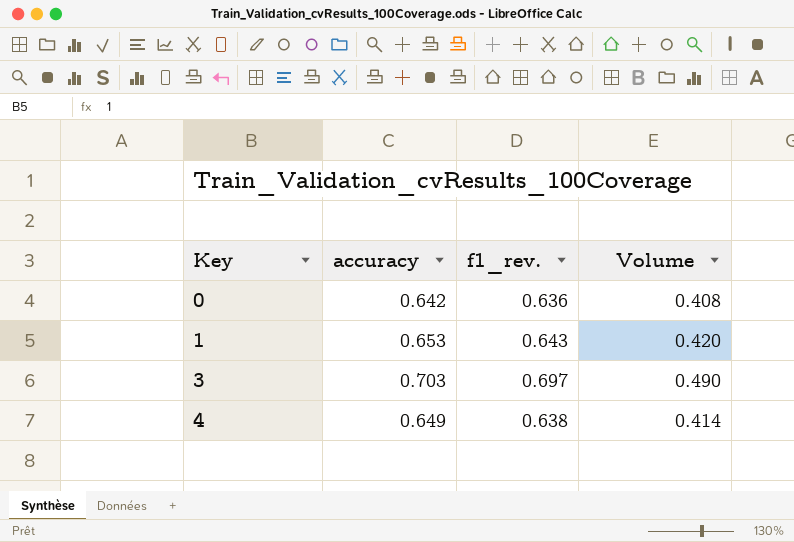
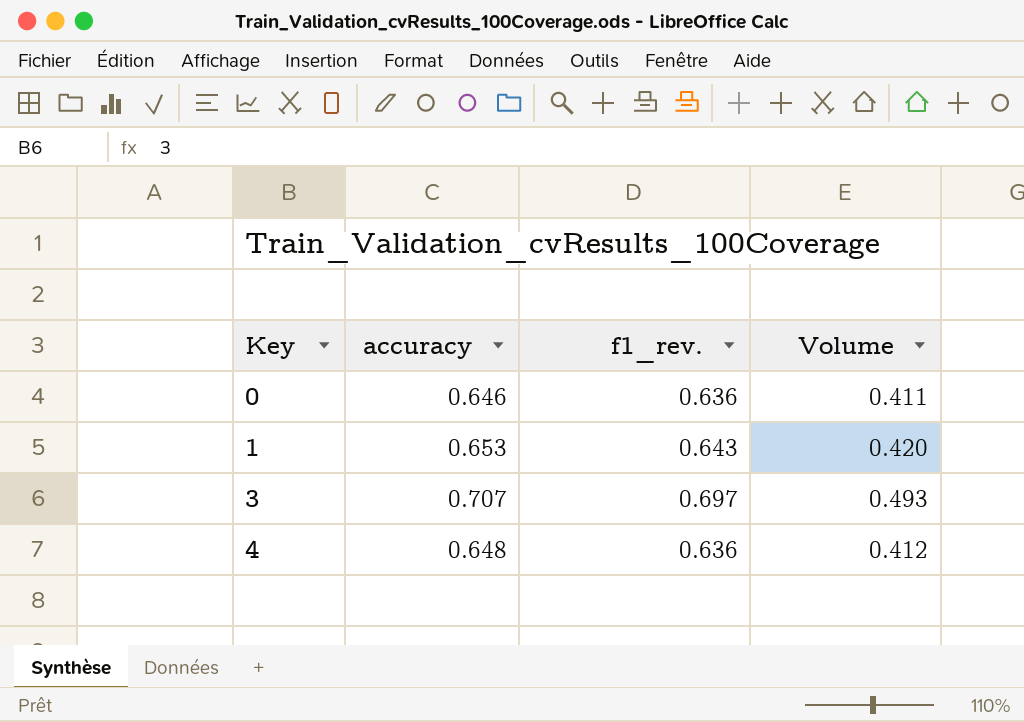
0 | accuracy: 0.642 -> 0.646
0 | Volume: 0.408 -> 0.411
3 | accuracy: 0.703 -> 0.707
3 | Volume: 0.490 -> 0.493
4 | accuracy: 0.649 -> 0.648
4 | f1_rev.: 0.638 -> 0.636
4 | Volume: 0.414 -> 0.412

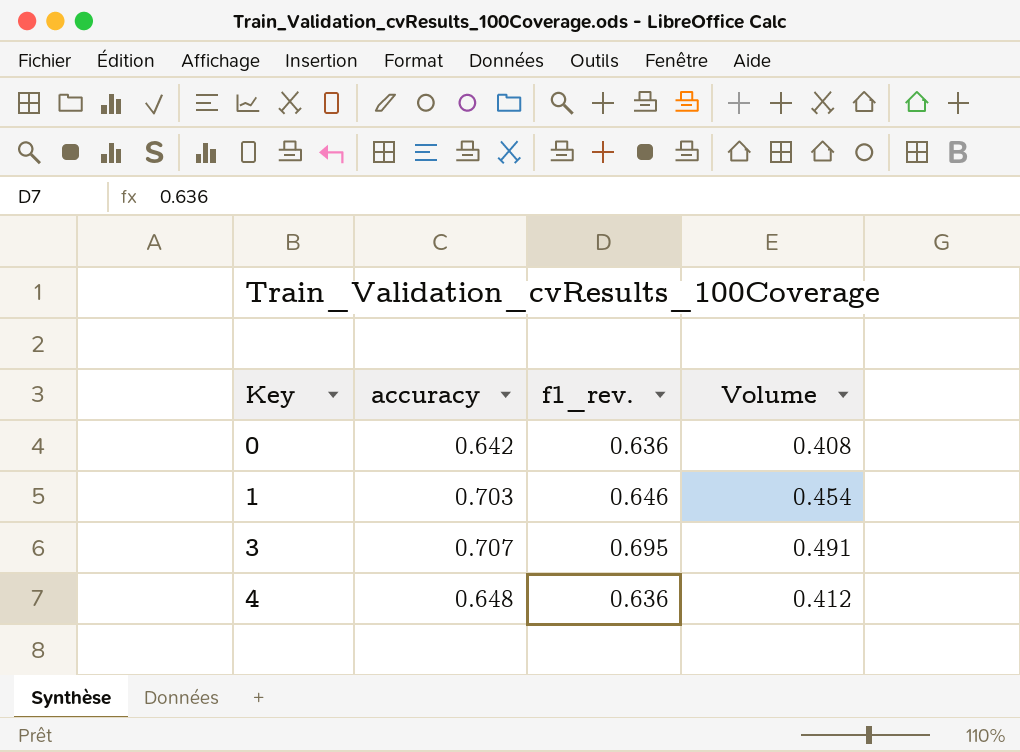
0 | accuracy: 0.646 -> 0.642
0 | Volume: 0.411 -> 0.408
1 | accuracy: 0.653 -> 0.703
1 | f1_rev.: 0.643 -> 0.646
1 | Volume: 0.420 -> 0.454
3 | f1_rev.: 0.697 -> 0.695
3 | Volume: 0.493 -> 0.491

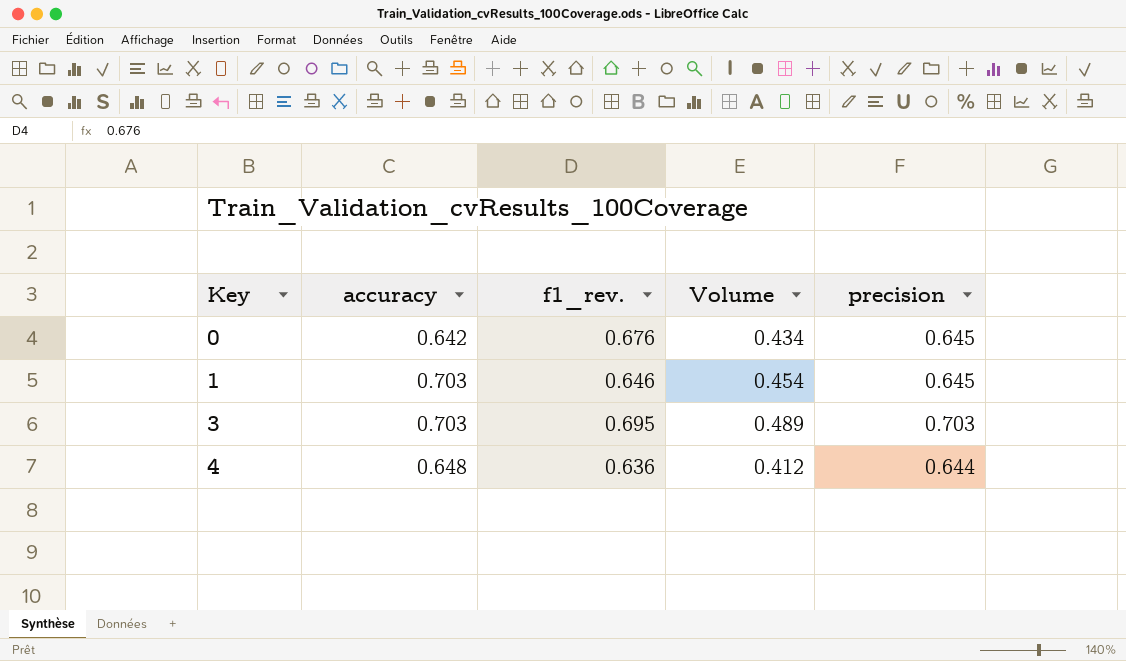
column precision | position: none -> 5
0 | f1_rev.: 0.636 -> 0.676
0 | Volume: 0.408 -> 0.434
3 | accuracy: 0.707 -> 0.703
3 | Volume: 0.491 -> 0.489

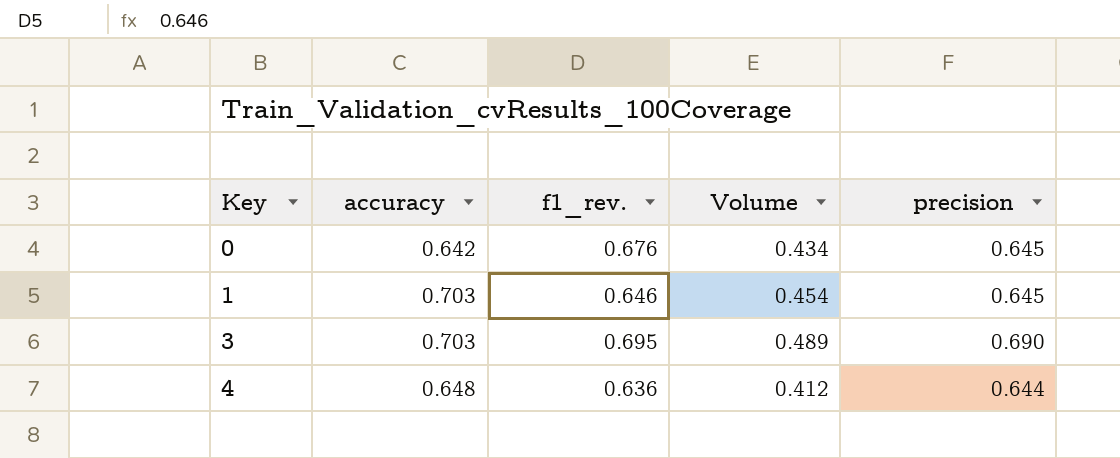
3 | precision: 0.703 -> 0.690

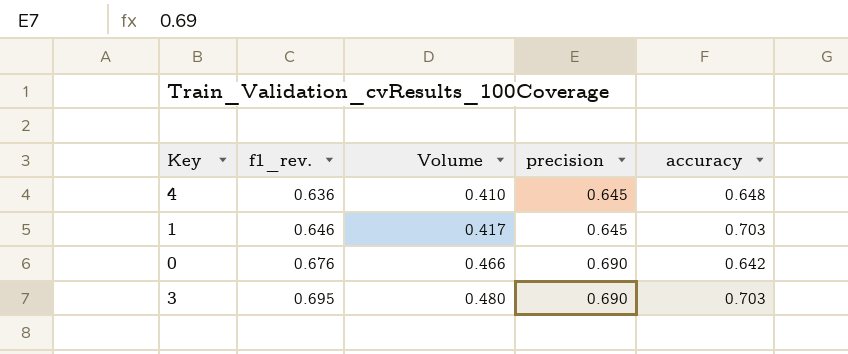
row order: Key ascending -> f1_rev. ascending
column Volume | formula: [accuracy] * [f1_rev.] -> [f1_rev.] * [precision]
column accuracy | position: 2 -> 5
4 | precision: 0.644 -> 0.645
0 | precision: 0.645 -> 0.690

